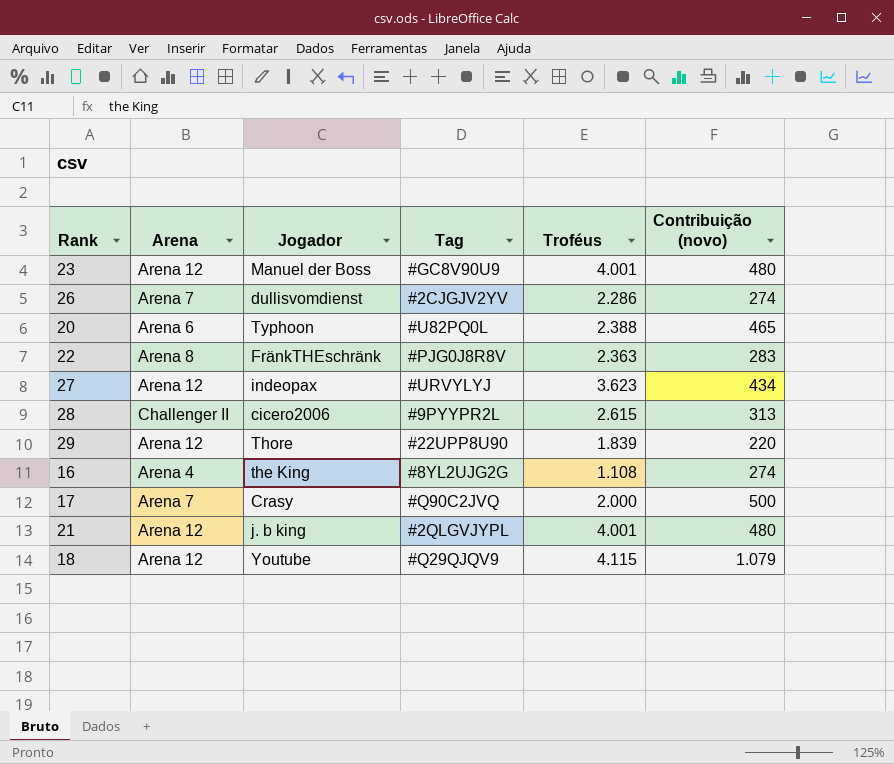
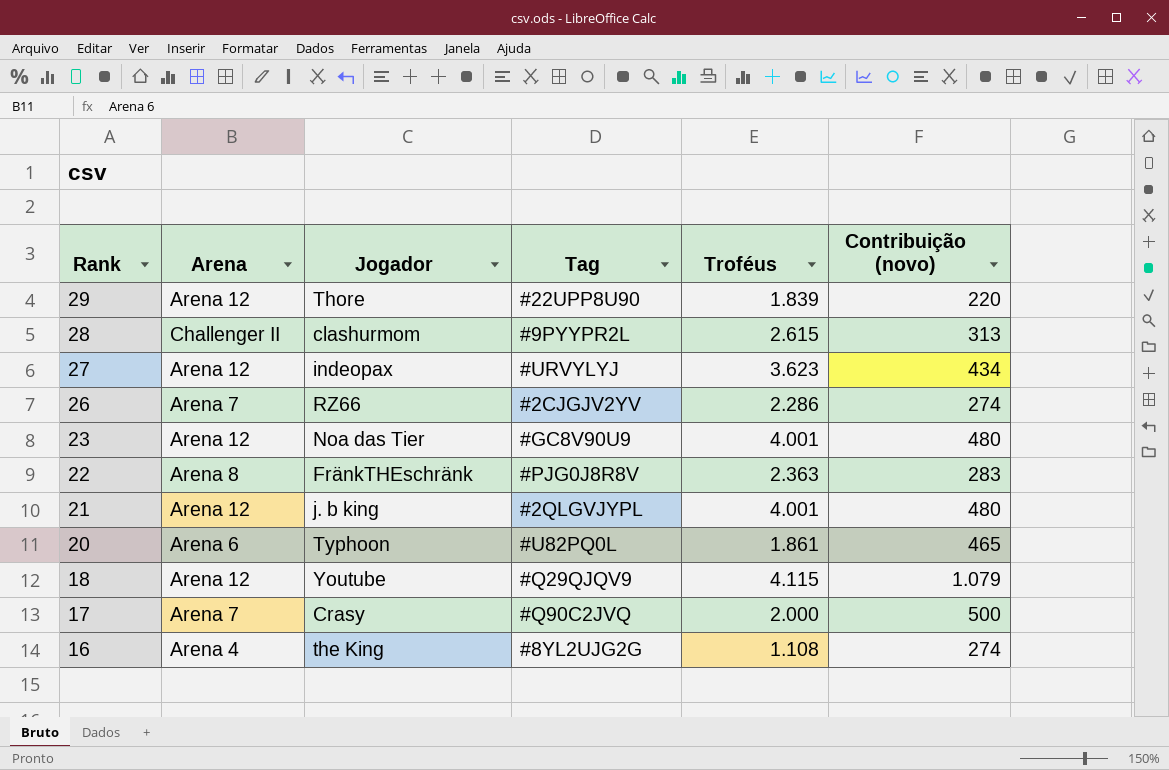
row order: none -> Rank descending
28 | Jogador: cicero2006 -> clashurmom
26 | Jogador: dullisvomdienst -> RZ66
23 | Jogador: Manuel der Boss -> Noa das Tier
20 | Troféus: 2.388 -> 1.861

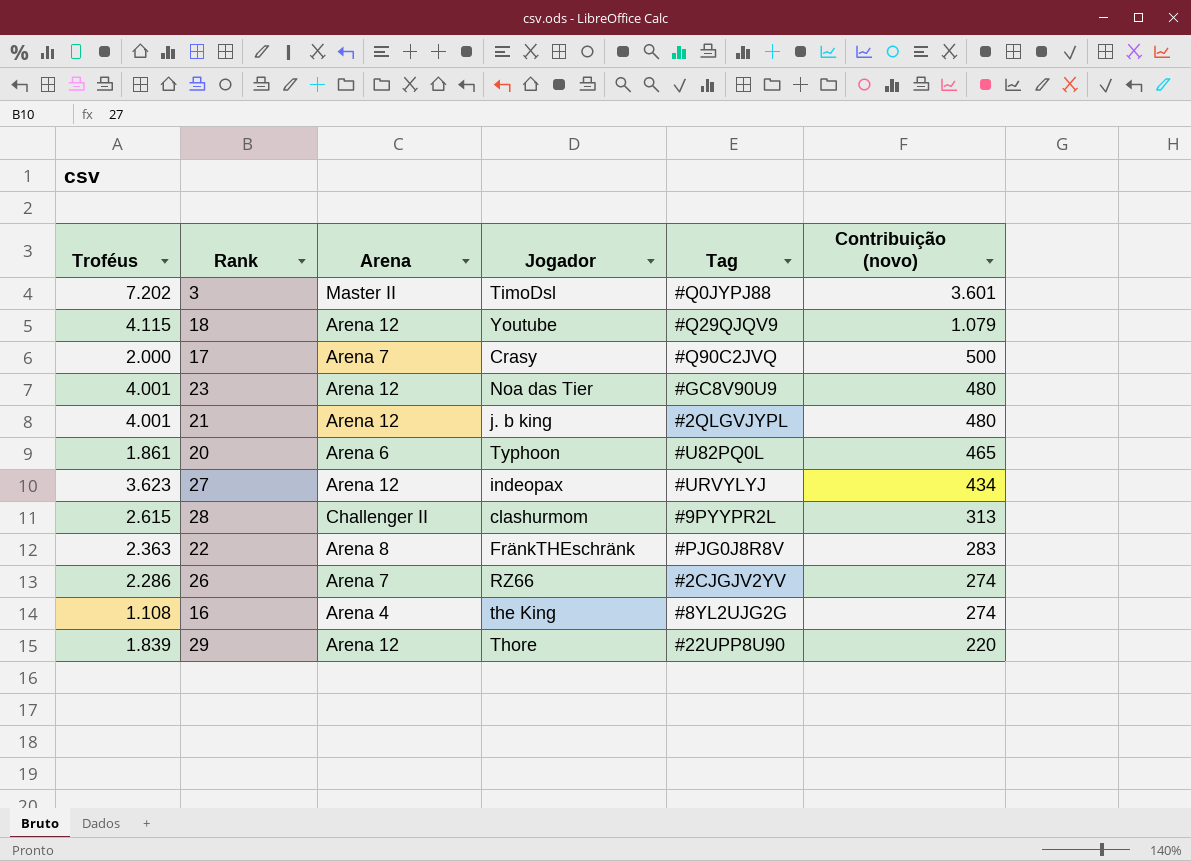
row order: Rank descending -> Contribuição (novo) descending
column Troféus | position: 5 -> 1
row 3: none -> 7.202 | Master II | TimoDsl | #Q0JYPJ88 | 3.601

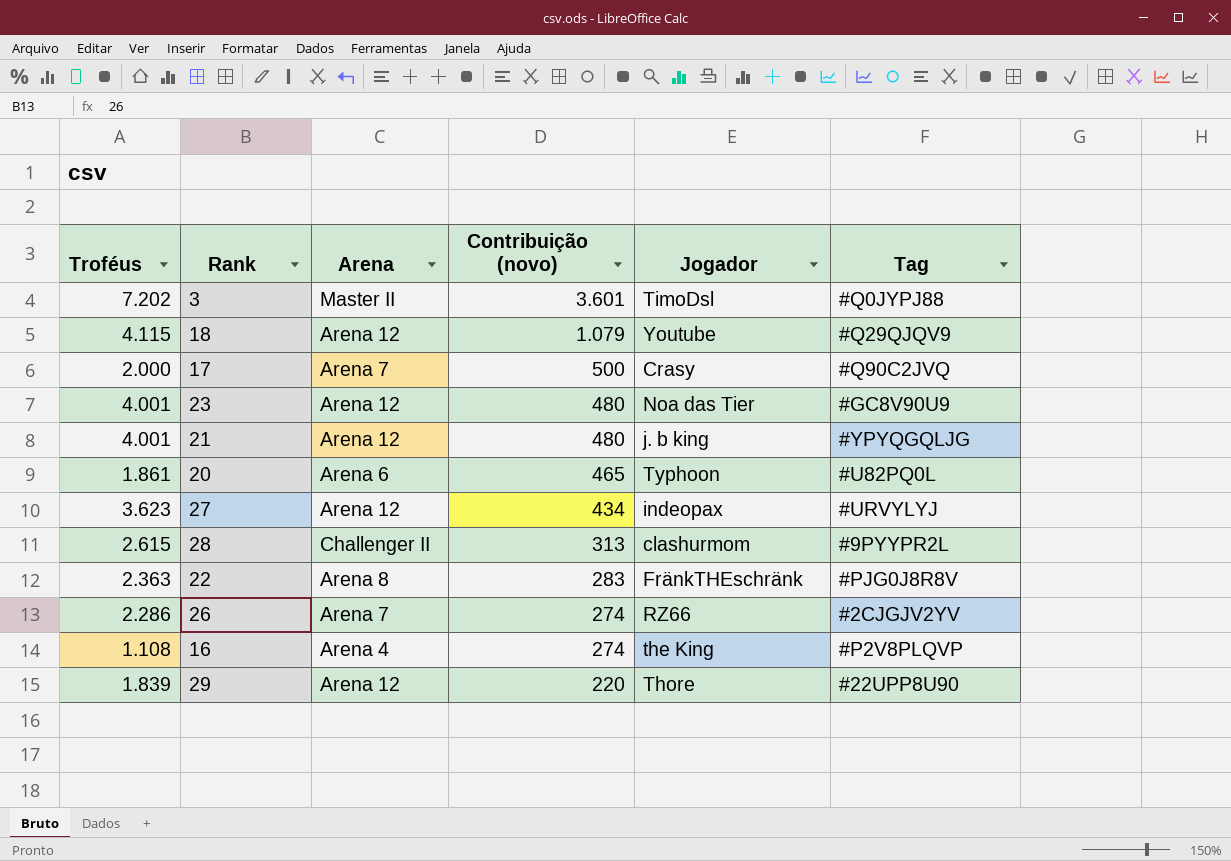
column Contribuição (novo) | position: 6 -> 4
21 | Tag: #2QLGVJYPL -> #YPYQGQLJG
16 | Tag: #8YL2UJG2G -> #P2V8PLQVP

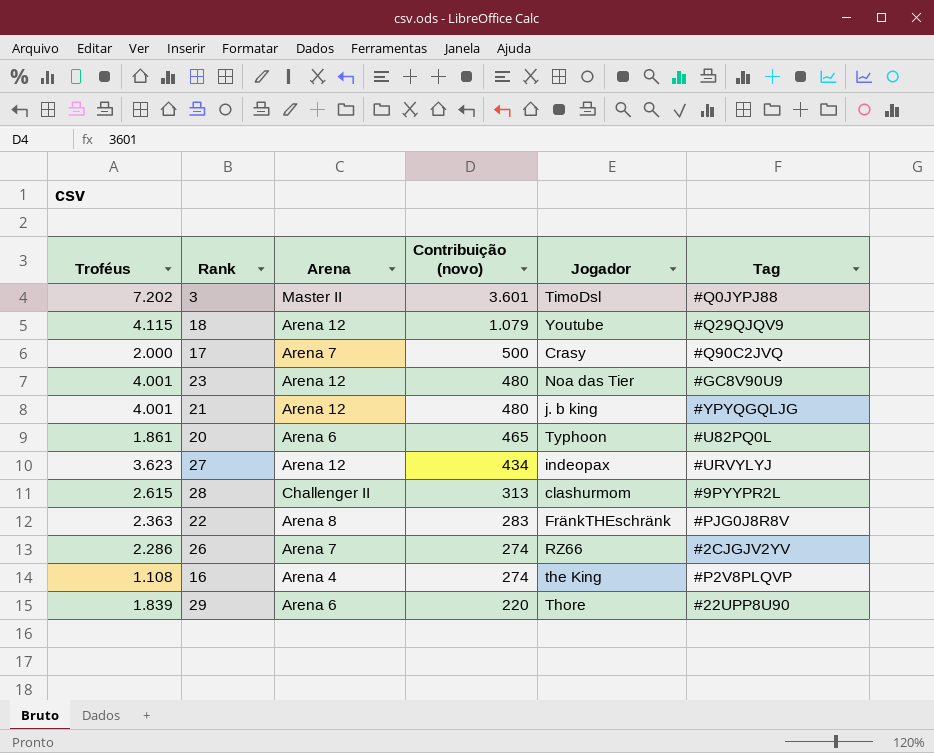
29 | Arena: Arena 12 -> Arena 6

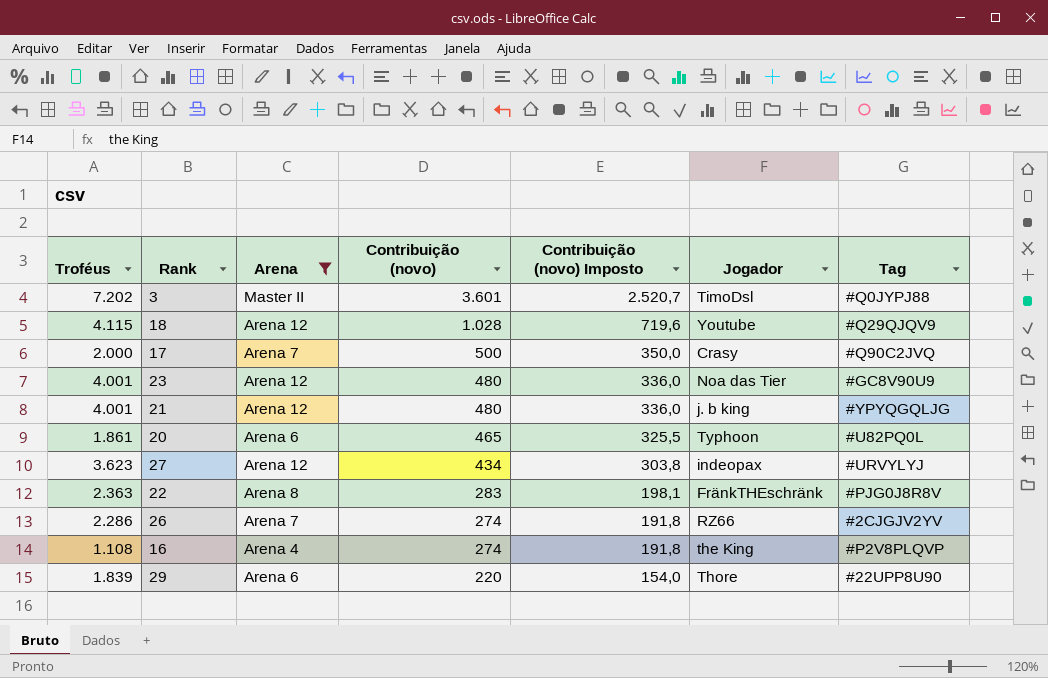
filter: none -> Arena != Challenger II
column Contribuição (novo) Imposto | formula: none -> [Contribuição (novo)] * 0,7
18 | Contribuição (novo): 1.079 -> 1.028

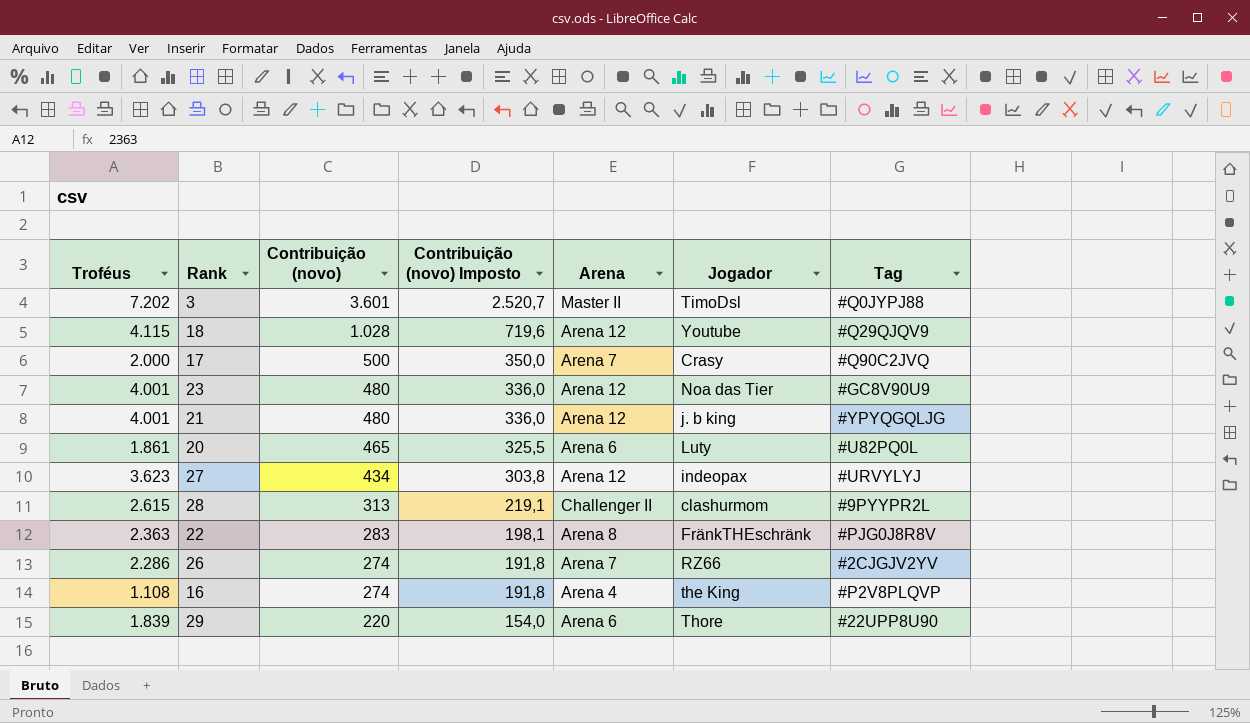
filter: Arena != Challenger II -> none
column Arena | position: 3 -> 5
20 | Jogador: Typhoon -> Luty

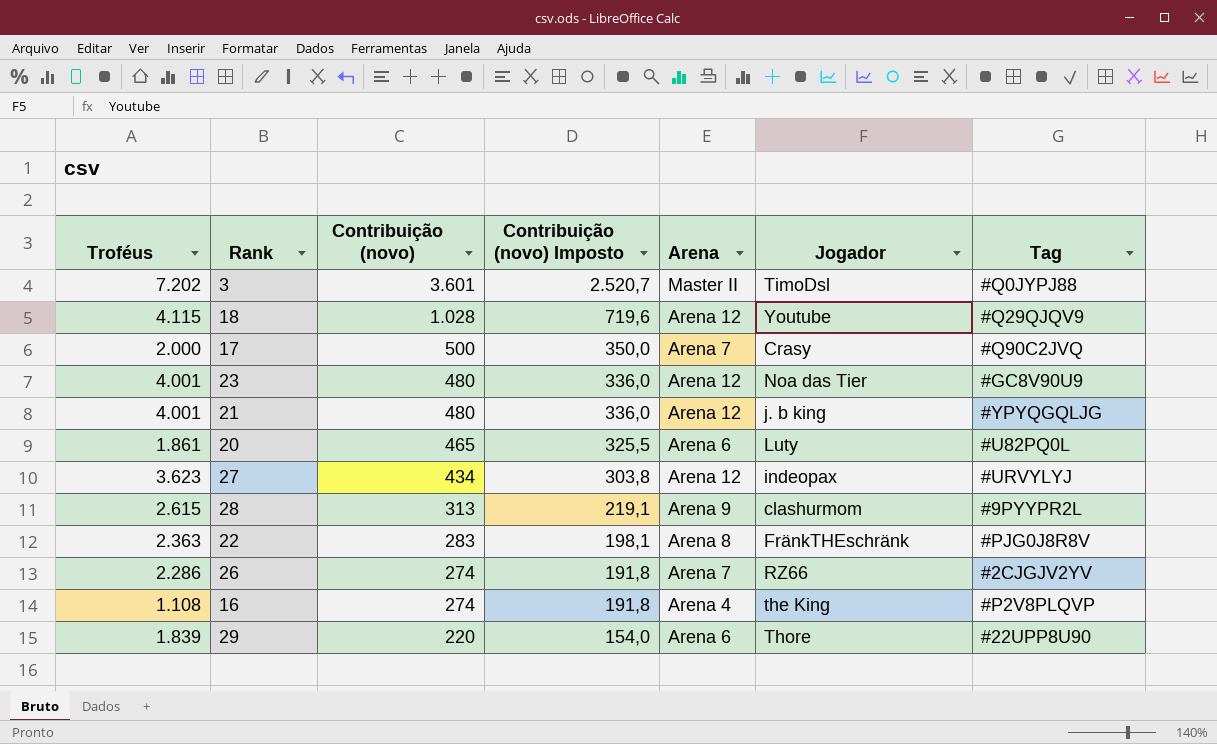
28 | Arena: Challenger II -> Arena 9

